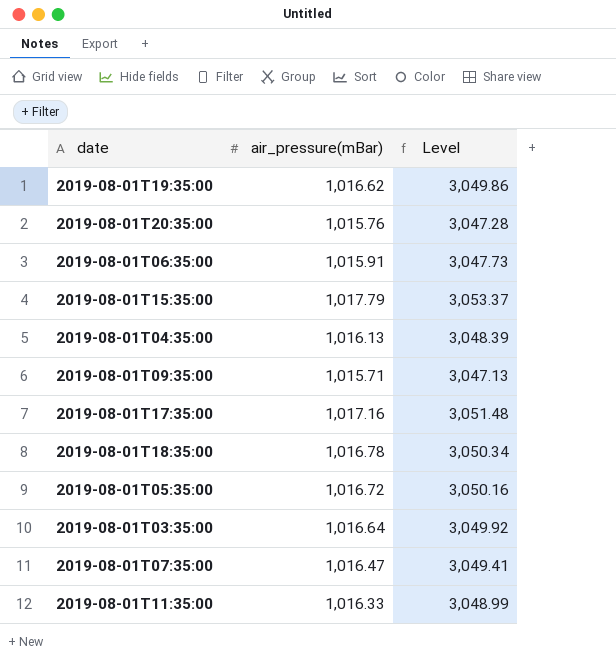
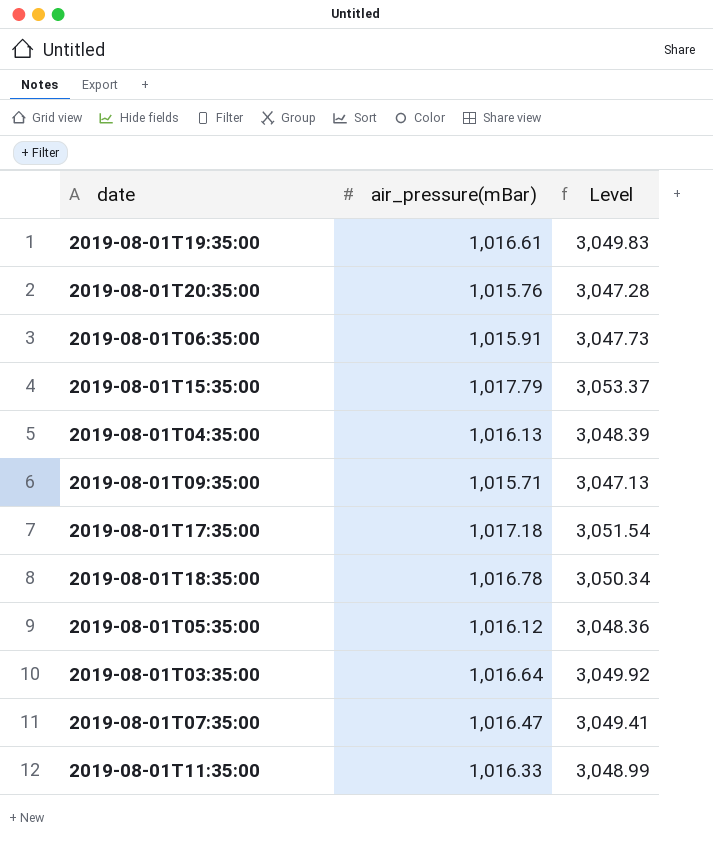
2019-08-01T19:35:00 | air_pressure(mBar): 1,016.62 -> 1,016.61
2019-08-01T19:35:00 | Level: 3,049.86 -> 3,049.83
2019-08-01T17:35:00 | air_pressure(mBar): 1,017.16 -> 1,017.18
2019-08-01T17:35:00 | Level: 3,051.48 -> 3,051.54
2019-08-01T05:35:00 | air_pressure(mBar): 1,016.72 -> 1,016.12
2019-08-01T05:35:00 | Level: 3,050.16 -> 3,048.36

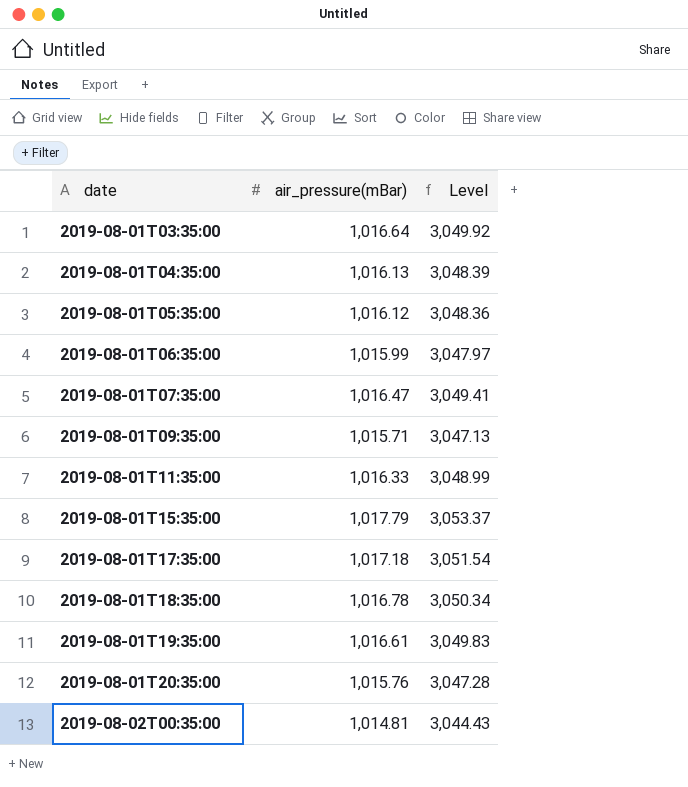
row order: none -> date ascending
2019-08-01T06:35:00 | air_pressure(mBar): 1,015.91 -> 1,015.99
2019-08-01T06:35:00 | Level: 3,047.73 -> 3,047.97
row 2019-08-02T00:35:00: none -> 1,014.81 | 3,044.43

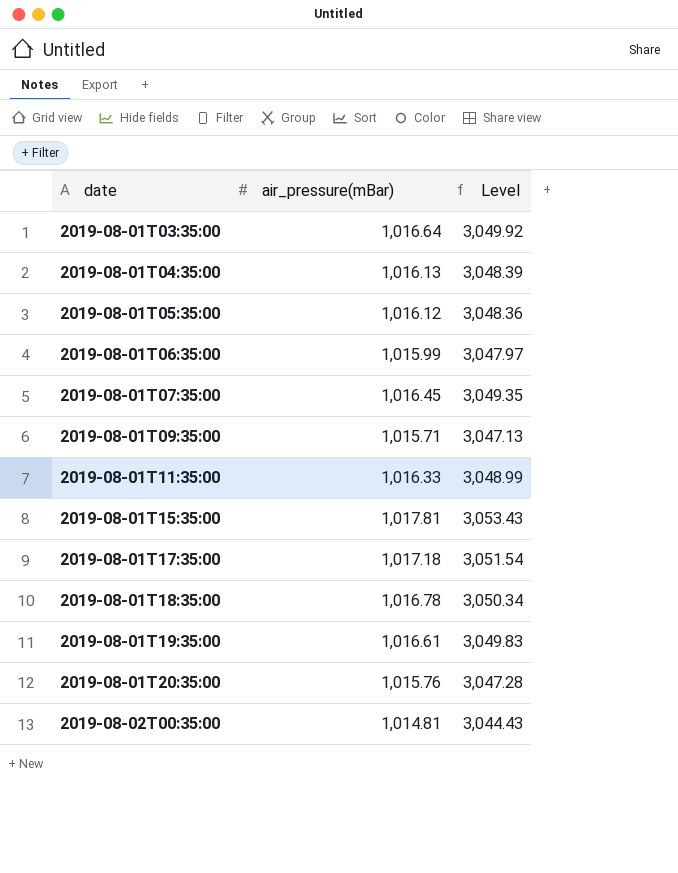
2019-08-01T07:35:00 | air_pressure(mBar): 1,016.47 -> 1,016.45
2019-08-01T07:35:00 | Level: 3,049.41 -> 3,049.35
2019-08-01T15:35:00 | air_pressure(mBar): 1,017.79 -> 1,017.81
2019-08-01T15:35:00 | Level: 3,053.37 -> 3,053.43

